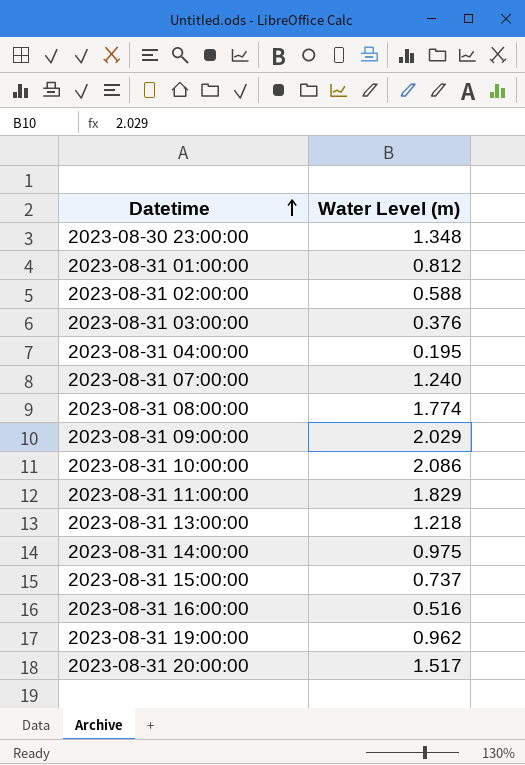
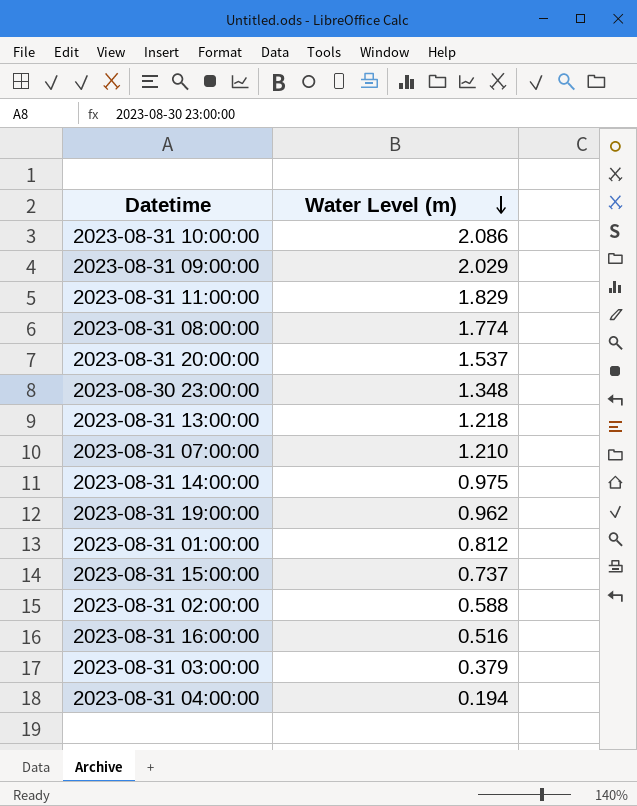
row order: Datetime ascending -> Water Level (m) descending
2023-08-31 20:00:00 | Water Level (m): 1.517 -> 1.537
2023-08-31 07:00:00 | Water Level (m): 1.240 -> 1.210
2023-08-31 03:00:00 | Water Level (m): 0.376 -> 0.379
2023-08-31 04:00:00 | Water Level (m): 0.195 -> 0.194

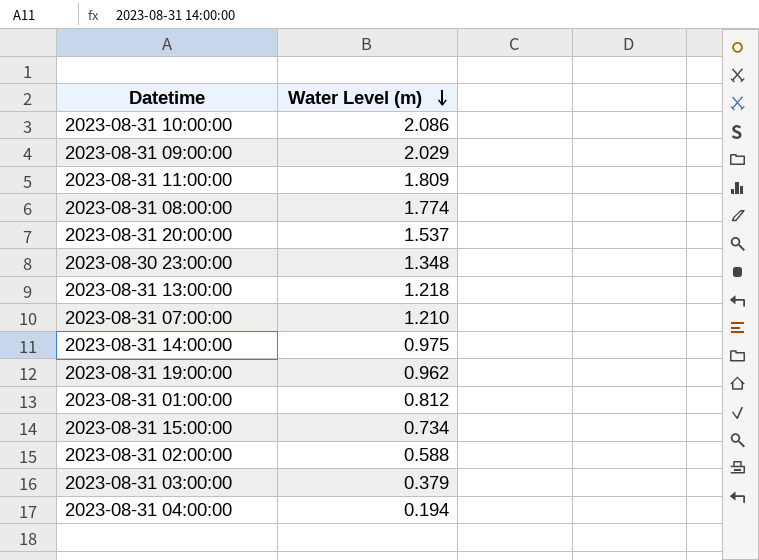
row 2023-08-31 16:00:00: 0.516 -> none
2023-08-31 11:00:00 | Water Level (m): 1.829 -> 1.809
2023-08-31 15:00:00 | Water Level (m): 0.737 -> 0.734

